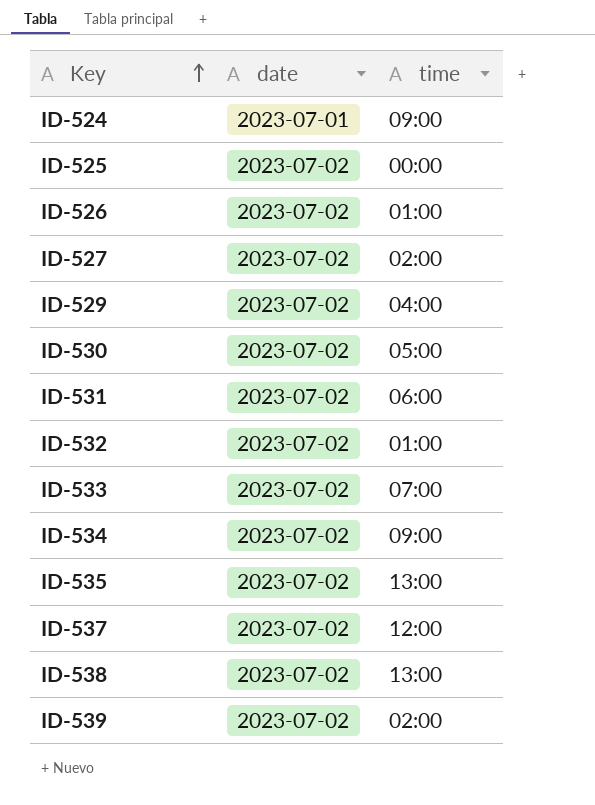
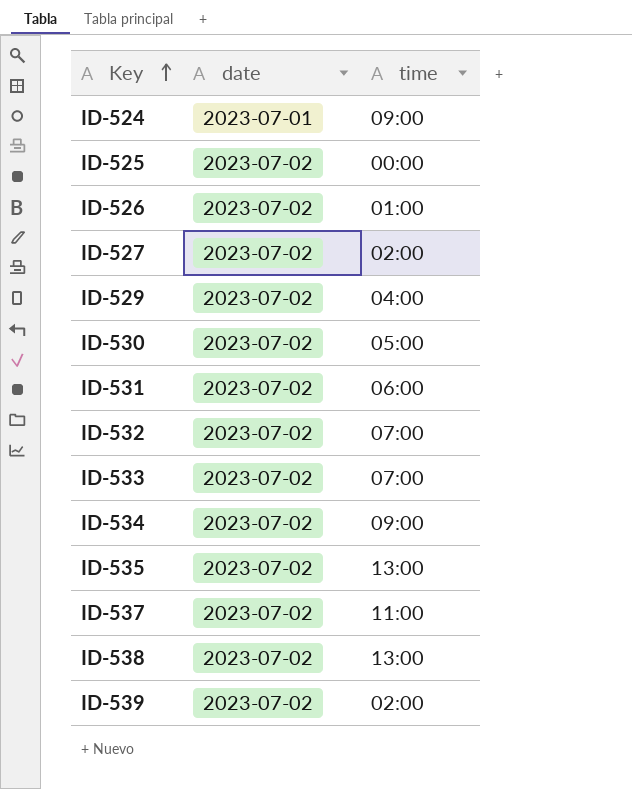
ID-532 | time: 01:00 -> 07:00
ID-537 | time: 12:00 -> 11:00

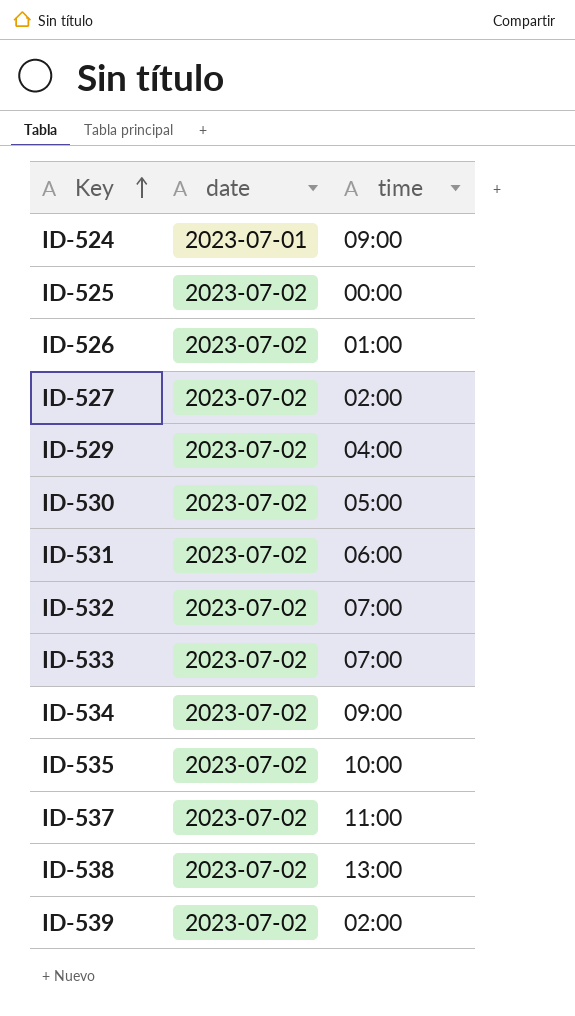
ID-535 | time: 13:00 -> 10:00

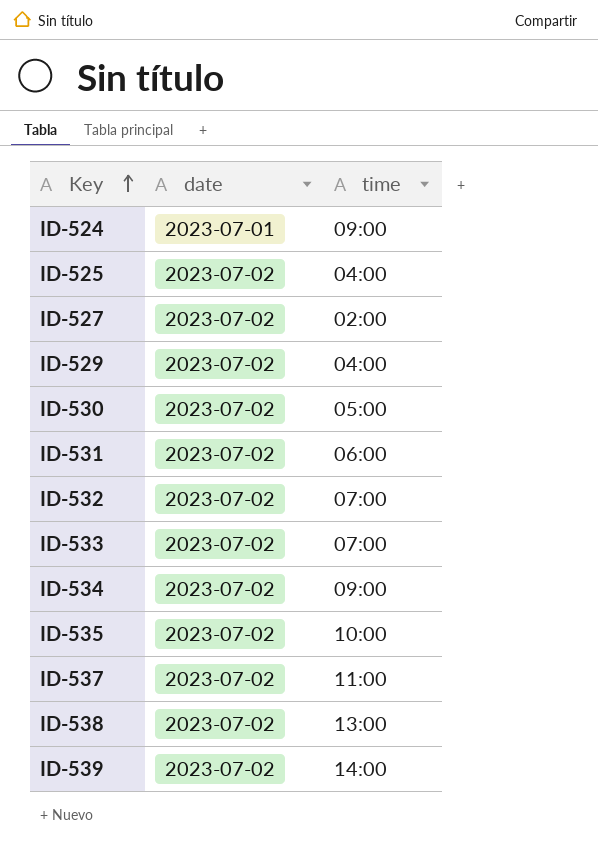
row ID-526: 2023-07-02 | 01:00 -> none
ID-525 | time: 00:00 -> 04:00
ID-539 | time: 02:00 -> 14:00

